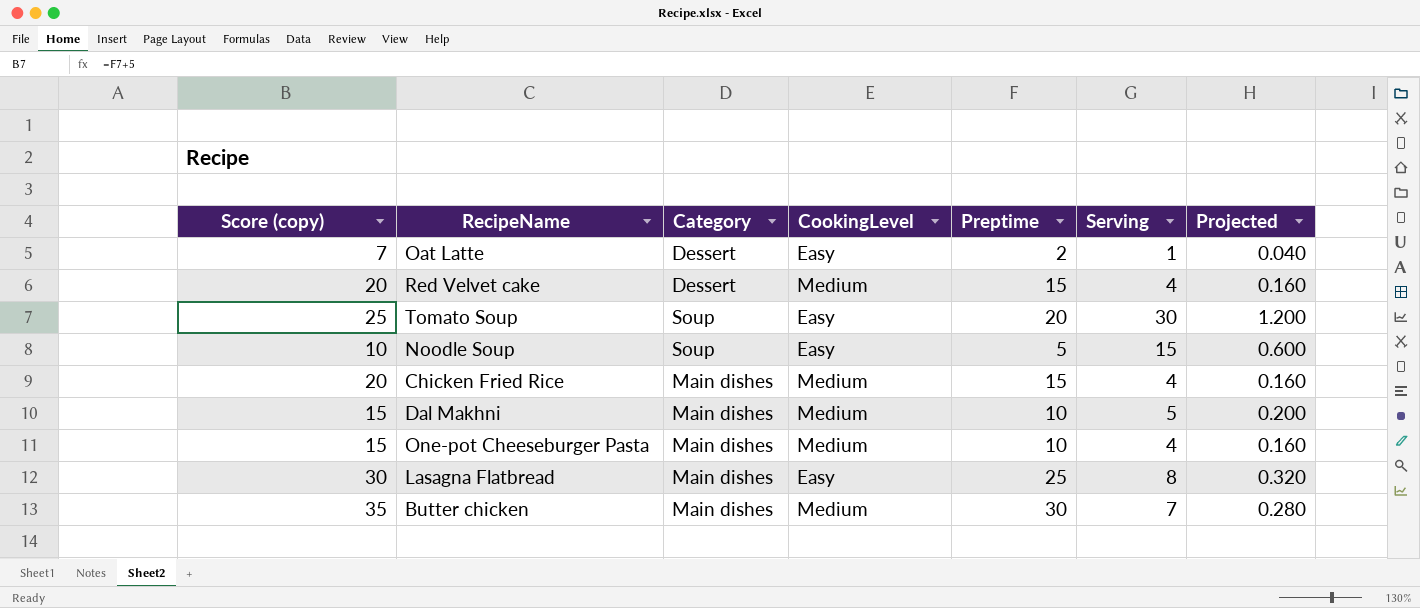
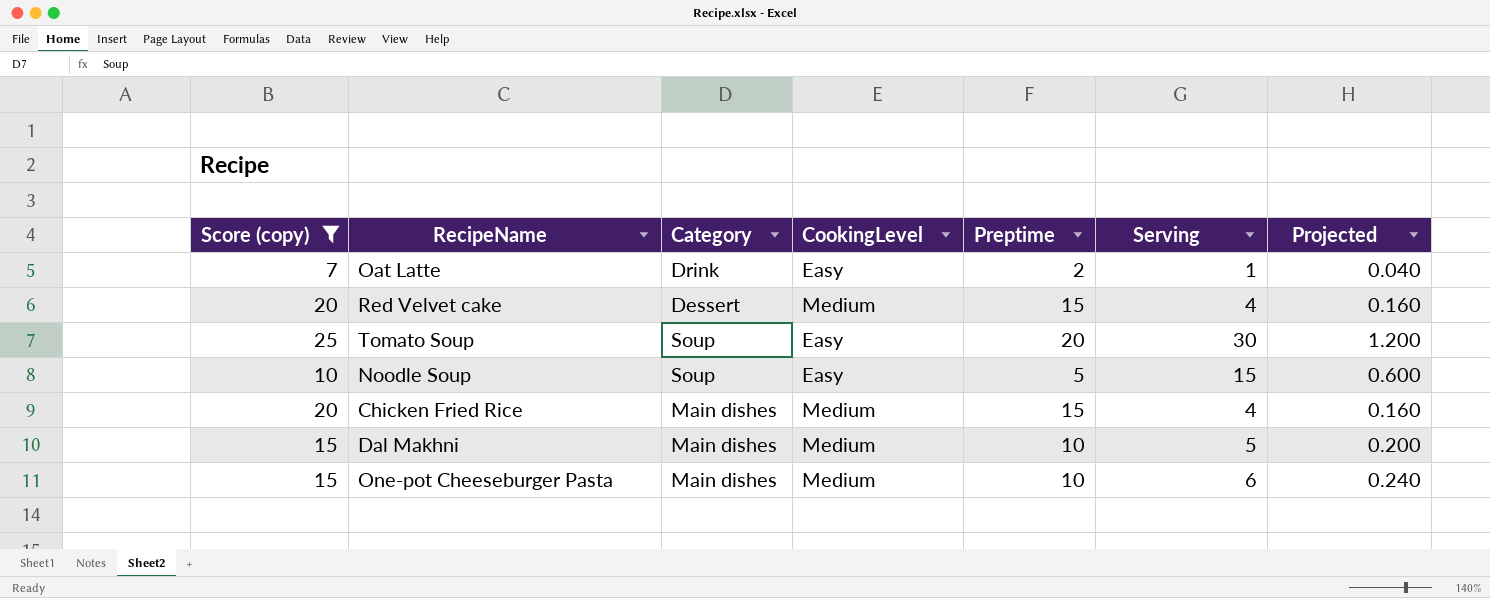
filter: none -> Score (copy) <= 25
Oat Latte | Category: Dessert -> Drink
One-pot Cheeseburger Pasta | Serving: 4 -> 6
One-pot Cheeseburger Pasta | Projected: 0.160 -> 0.240

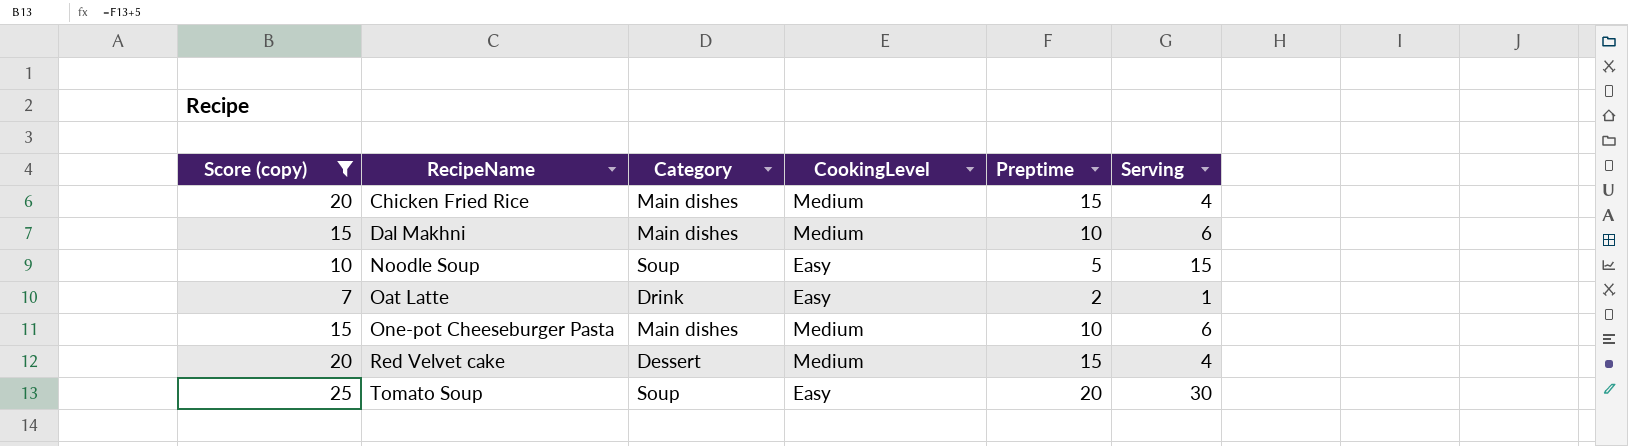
row order: none -> RecipeName ascending
column Projected | formula: [Serving] * 0.04 -> none
Dal Makhni | Serving: 5 -> 6

